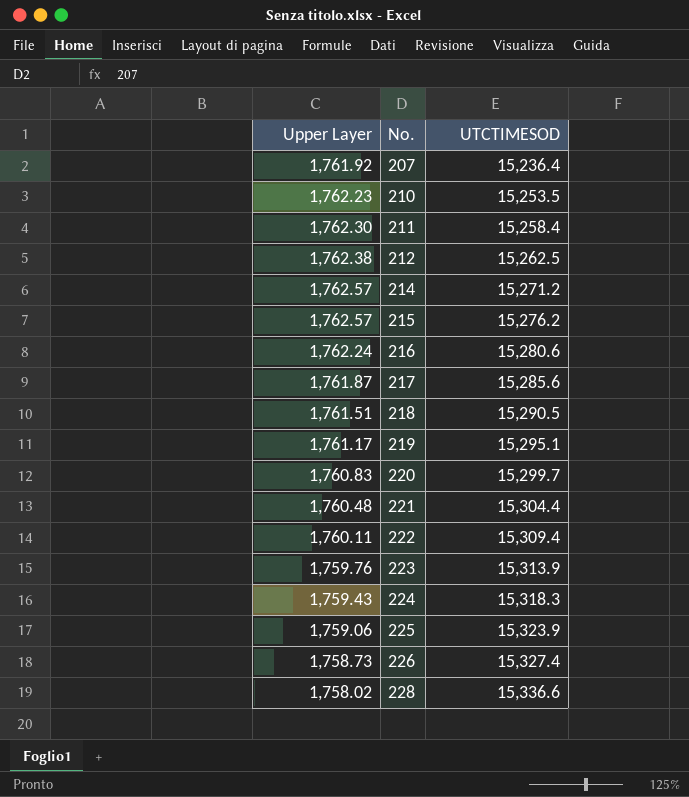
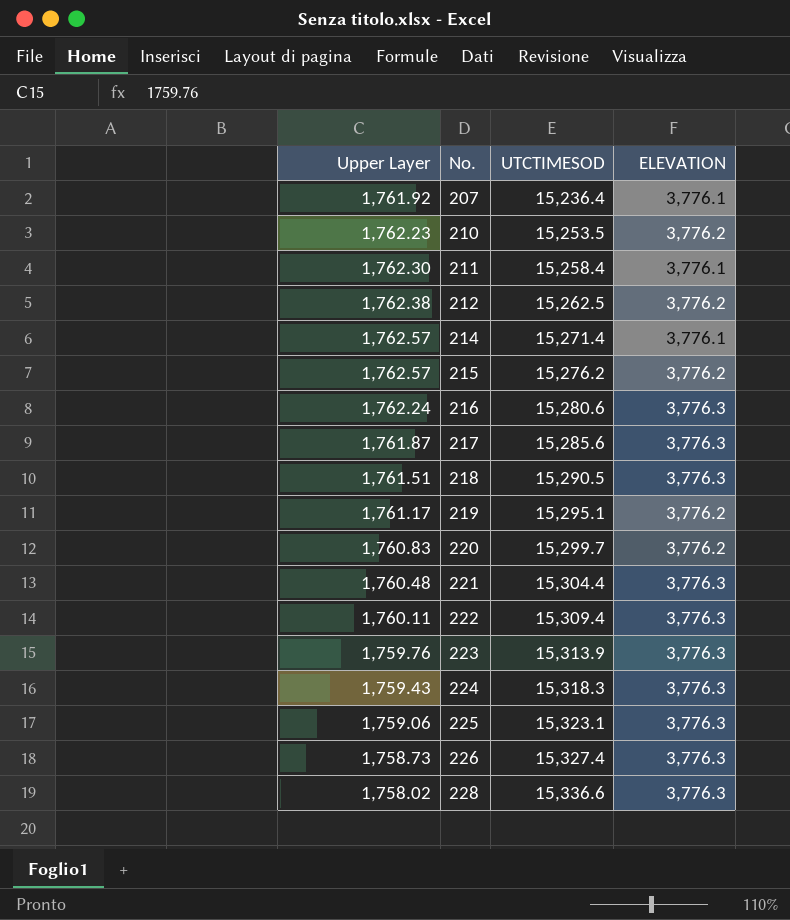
column ELEVATION | position: none -> 4
214 | UTCTIMESOD: 15,271.2 -> 15,271.4
225 | UTCTIMESOD: 15,323.9 -> 15,323.1

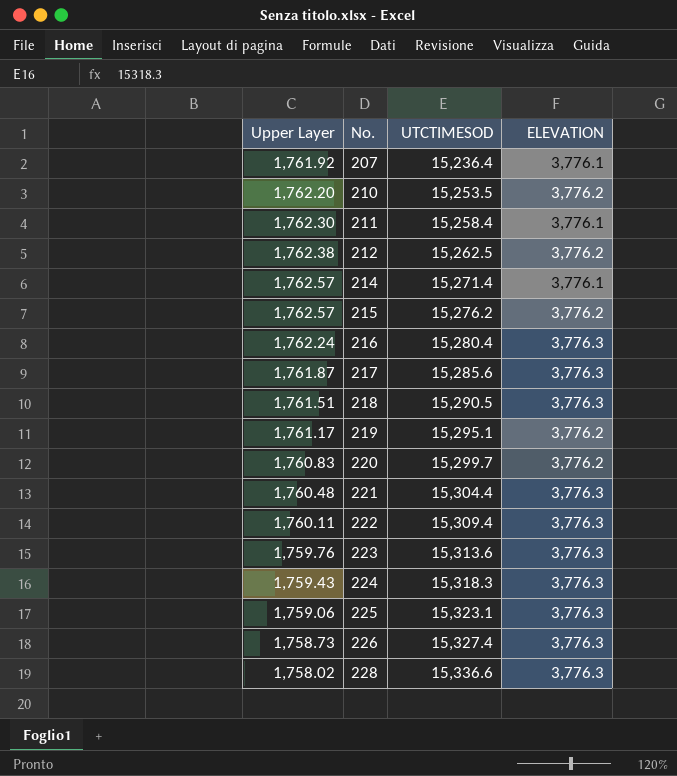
210 | Upper Layer: 1,762.23 -> 1,762.20
216 | UTCTIMESOD: 15,280.6 -> 15,280.4
223 | UTCTIMESOD: 15,313.9 -> 15,313.6

